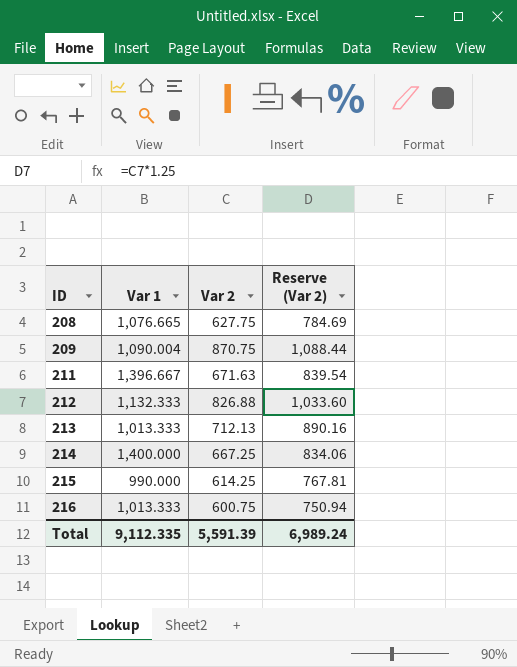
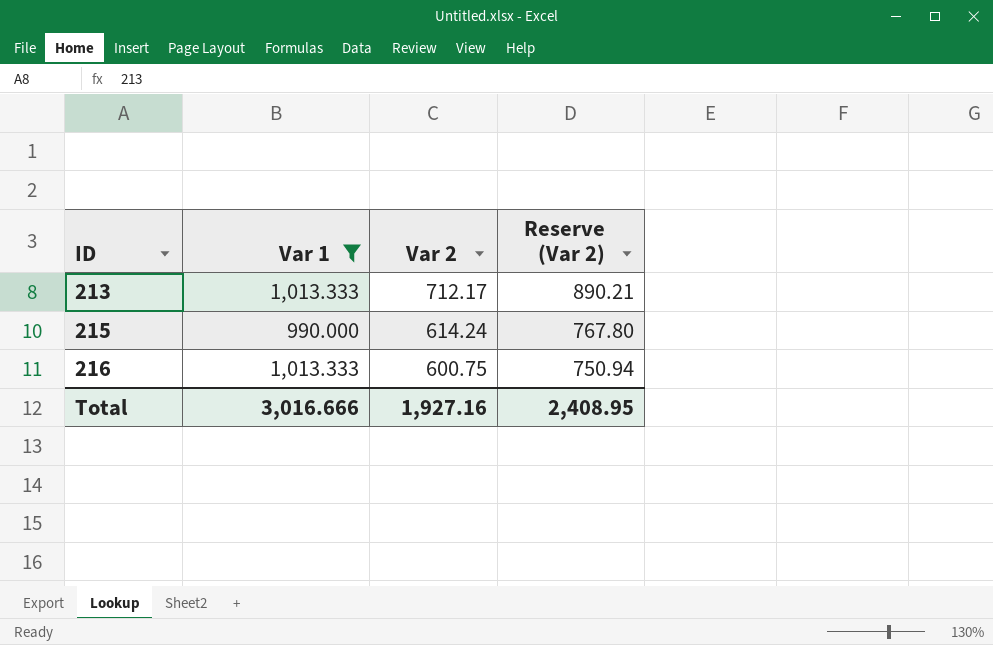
filter: none -> Var 1 <= 1,013.333
213 | Var 2: 712.13 -> 712.17
213 | Reserve (Var 2): 890.16 -> 890.21
215 | Var 2: 614.25 -> 614.24
215 | Reserve (Var 2): 767.81 -> 767.80
Total | Var 1: 9,112.335 -> 3,016.666
Total | Var 2: 5,591.39 -> 1,927.16
Total | Reserve (Var 2): 6,989.24 -> 2,408.95

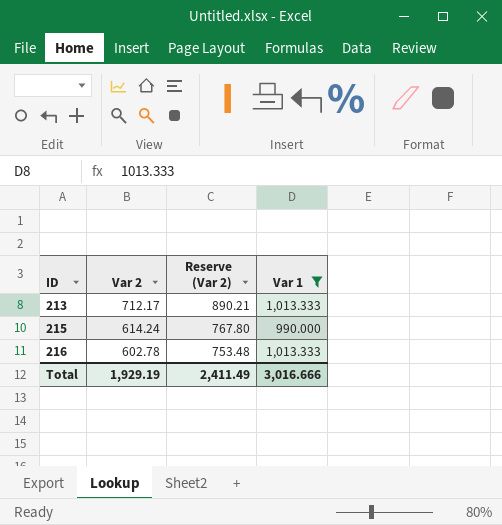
column Var 1 | position: 2 -> 4
216 | Var 2: 600.75 -> 602.78
216 | Reserve (Var 2): 750.94 -> 753.48
Total | Var 2: 1,927.16 -> 1,929.19
Total | Reserve (Var 2): 2,408.95 -> 2,411.49

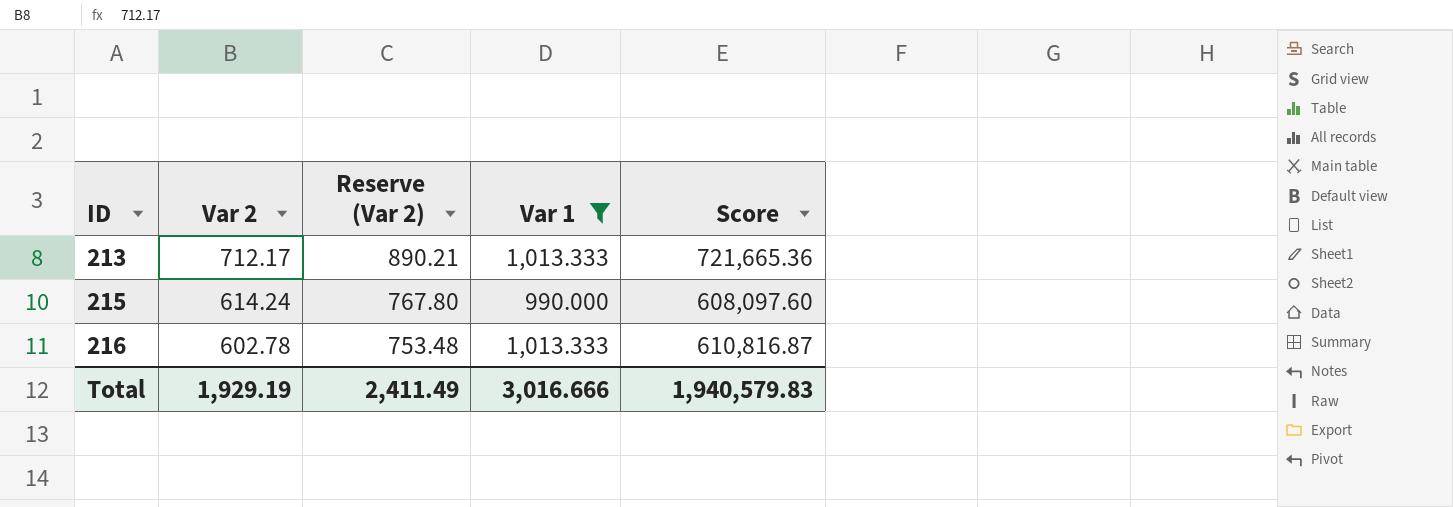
column Score | formula: none -> [Var 2] * [Var 1]

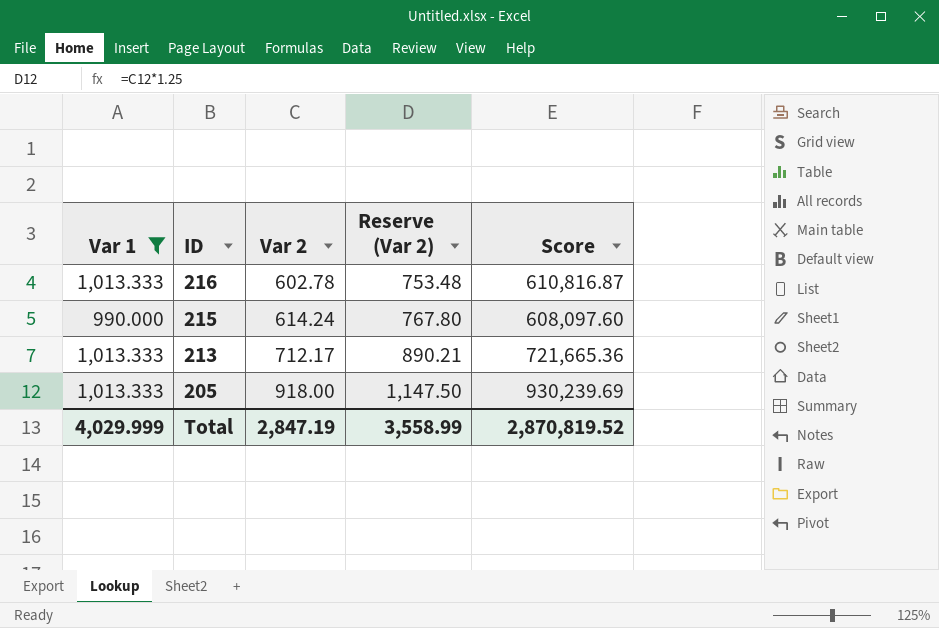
row order: ID ascending -> ID descending
column Var 1 | position: 4 -> 1
row 205: none -> 1,013.333 | 918.00 | 1,147.50 | 930,239.69
Total | Var 1: 3,016.666 -> 4,029.999
Total | Var 2: 1,929.19 -> 2,847.19
Total | Reserve (Var 2): 2,411.49 -> 3,558.99
Total | Score: 1,940,579.83 -> 2,870,819.52

